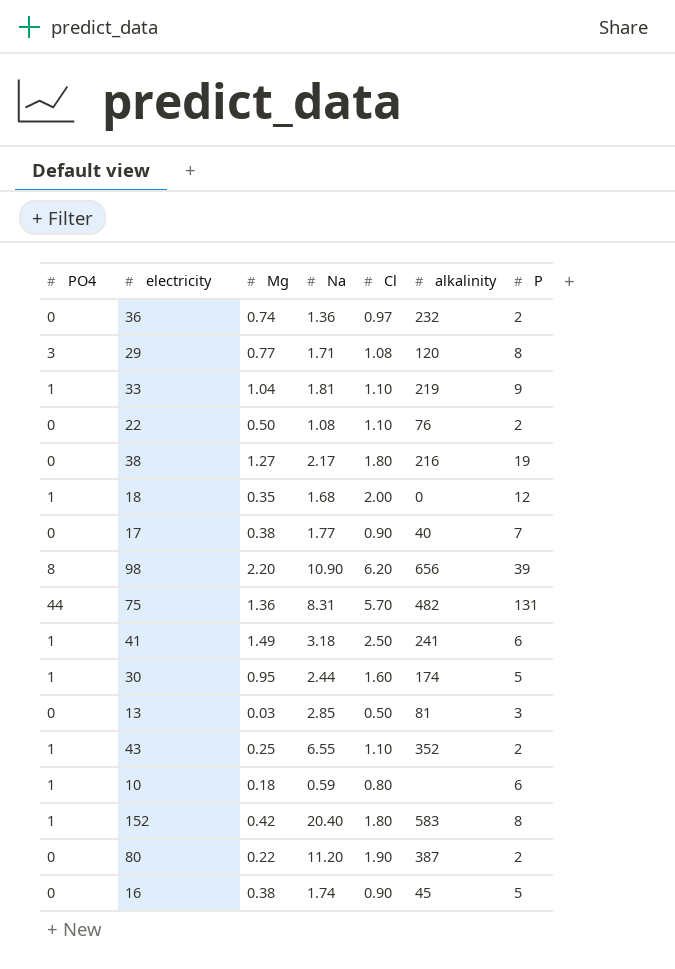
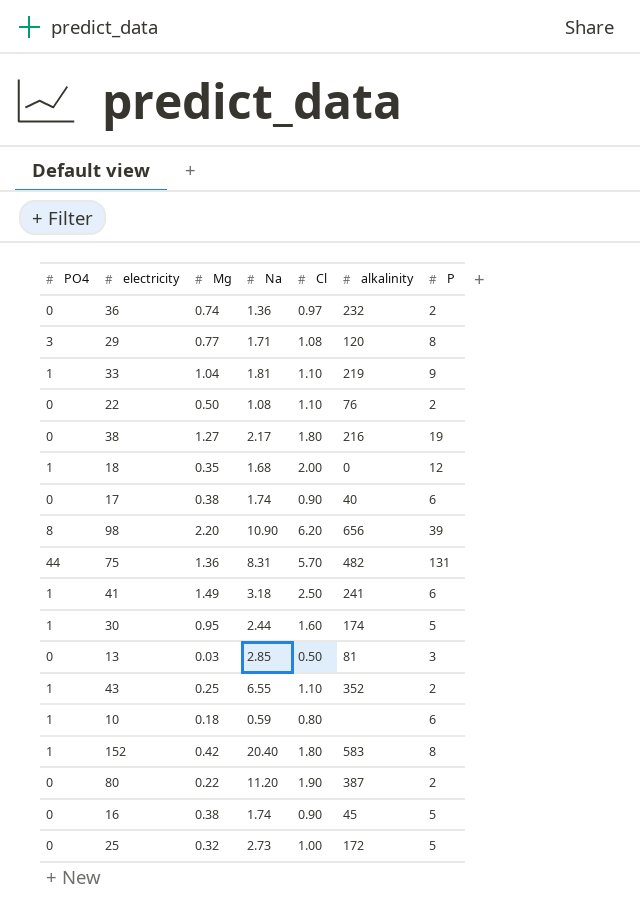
17 | Na: 1.77 -> 1.74
17 | P: 7 -> 6
row 25: none -> 0 | 0.32 | 2.73 | 1.00 | 172 | 5

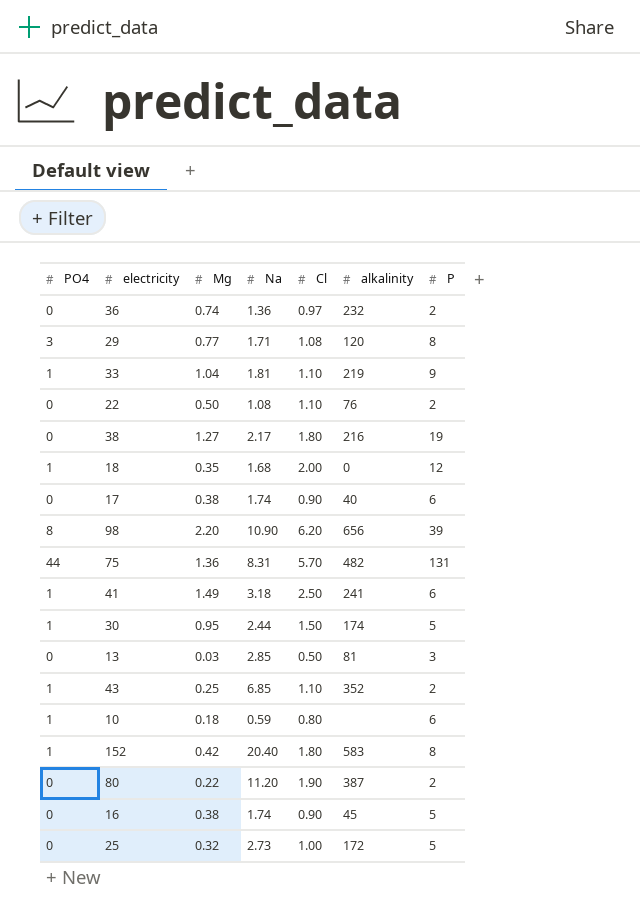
30 | Cl: 1.60 -> 1.50
43 | Na: 6.55 -> 6.85

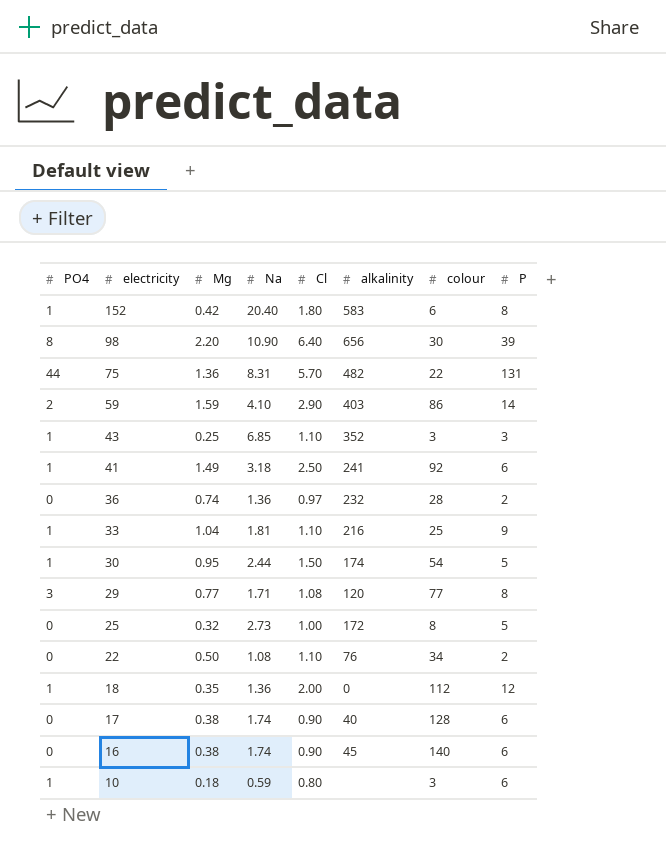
row order: none -> electricity descending
column colour | position: none -> 7
row 38: 0 | 1.27 | 2.17 | 1.80 | 216 | 19 -> none
row 13: 0 | 0.03 | 2.85 | 0.50 | 81 | 3 -> none
row 80: 0 | 0.22 | 11.20 | 1.90 | 387 | 2 -> none
98 | Cl: 6.20 -> 6.40
row 59: none -> 2 | 1.59 | 4.10 | 2.90 | 403 | 86 | 14
43 | P: 2 -> 3
33 | alkalinity: 219 -> 216
18 | Na: 1.68 -> 1.36
16 | P: 5 -> 6

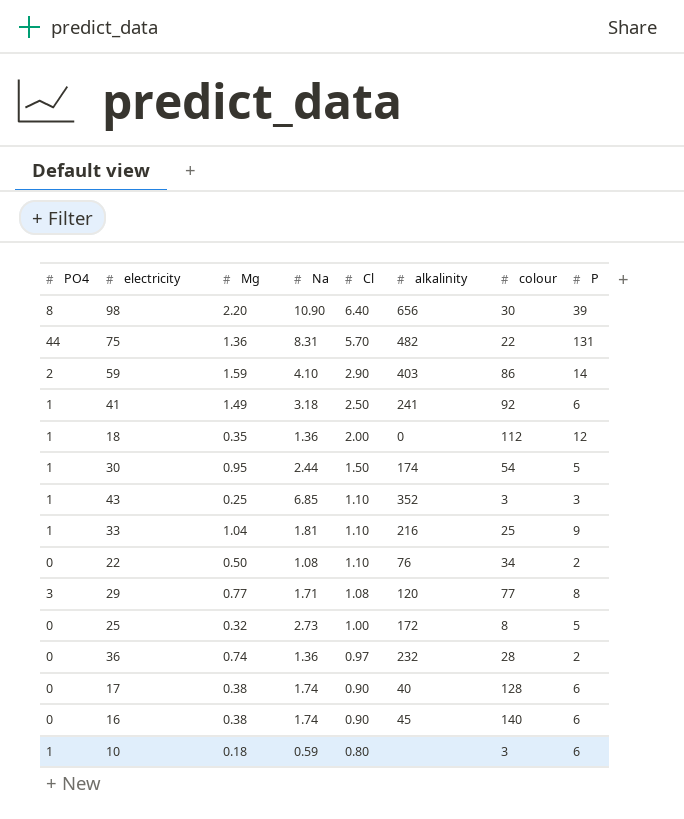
row order: electricity descending -> Cl descending
row 152: 1 | 0.42 | 20.40 | 1.80 | 583 | 6 | 8 -> none

